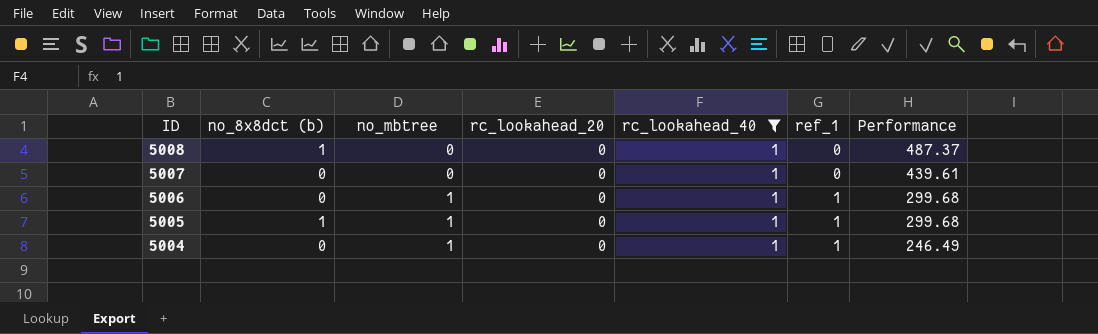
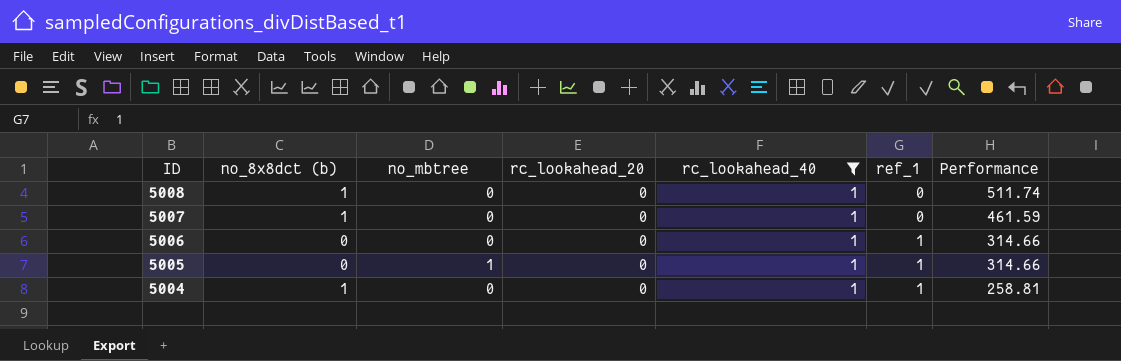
5008 | Performance: 487.37 -> 511.74
5007 | no_8x8dct (b): 0 -> 1
5007 | Performance: 439.61 -> 461.59
5006 | no_mbtree: 1 -> 0
5006 | Performance: 299.68 -> 314.66
5005 | no_8x8dct (b): 1 -> 0
5005 | Performance: 299.68 -> 314.66
5004 | no_8x8dct (b): 0 -> 1
5004 | no_mbtree: 1 -> 0
5004 | Performance: 246.49 -> 258.81

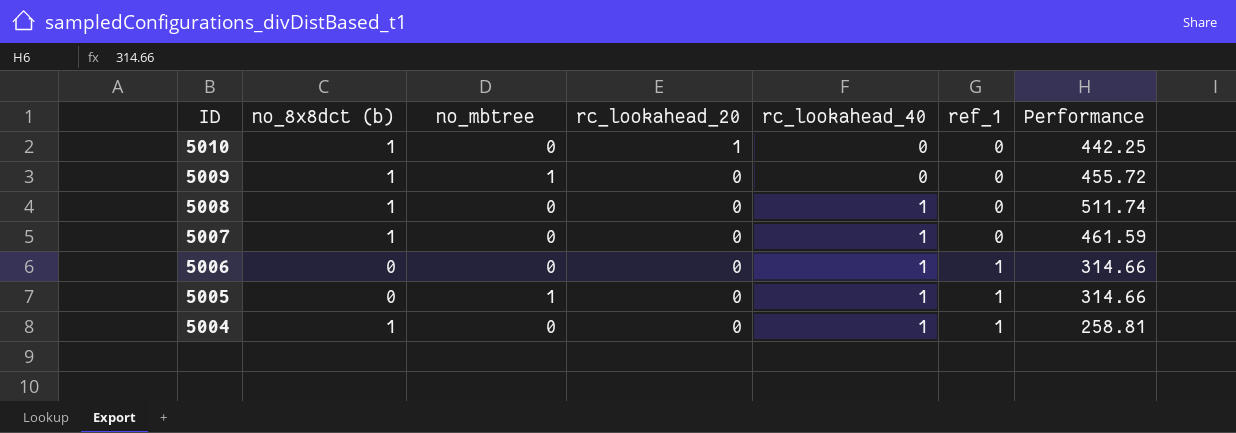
filter: rc_lookahead_40 = 1 -> none

